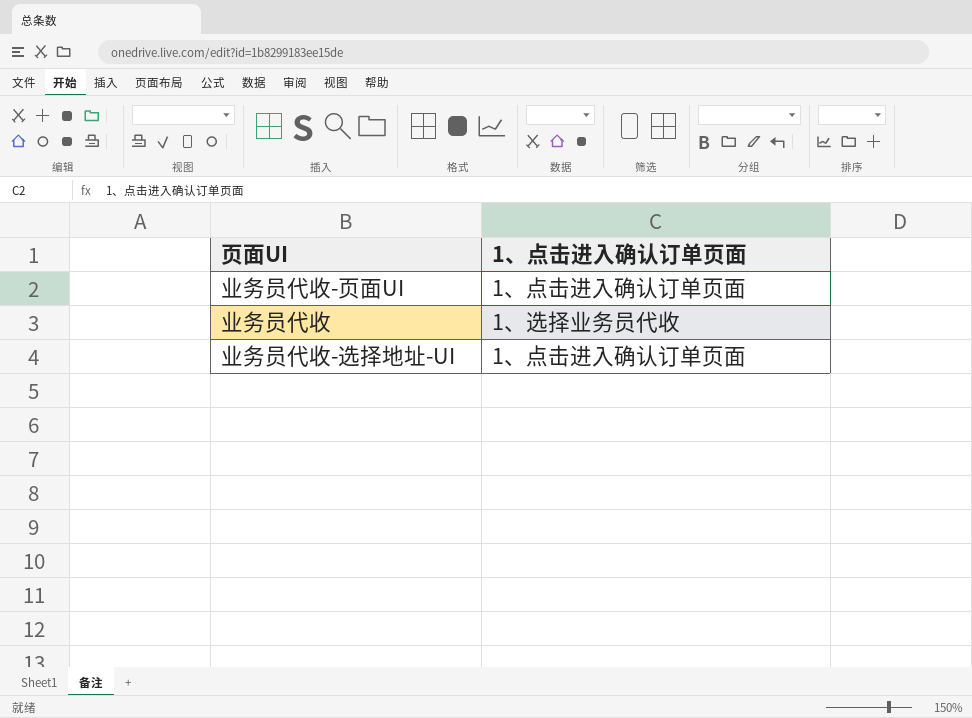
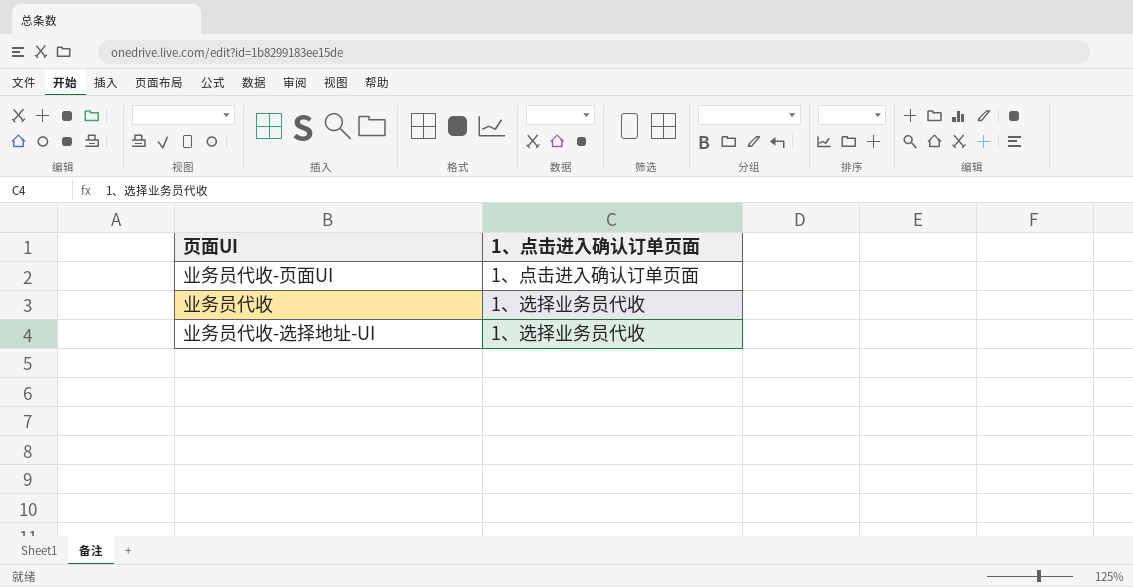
业务员代收-选择地址-UI | 1、点击进入确认订单页面: 1、点击进入确认订单页面 -> 1、选择业务员代收

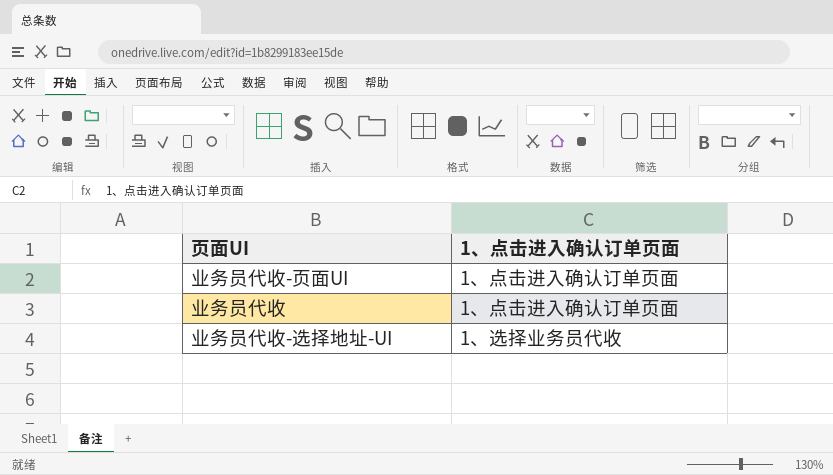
业务员代收 | 1、点击进入确认订单页面: 1、选择业务员代收 -> 1、点击进入确认订单页面

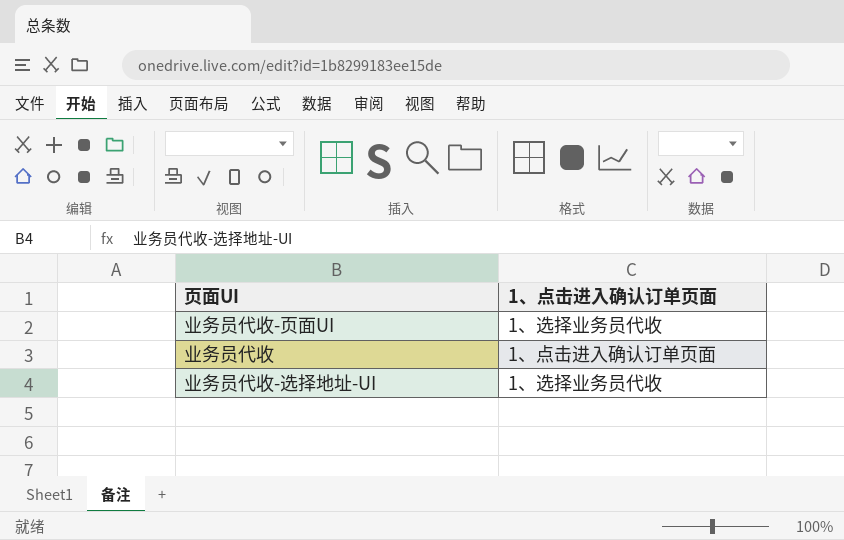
业务员代收-页面UI | 1、点击进入确认订单页面: 1、点击进入确认订单页面 -> 1、选择业务员代收

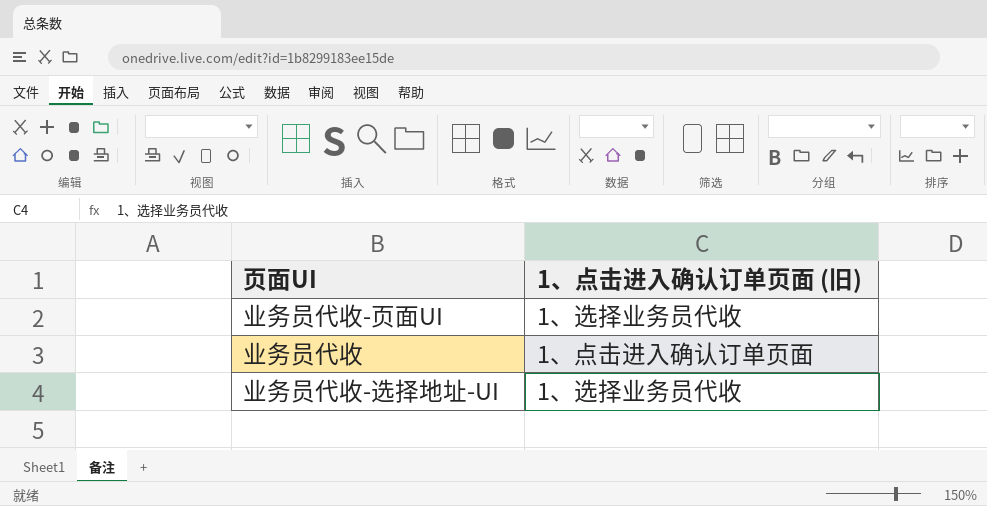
column name: 1、点击进入确认订单页面 -> 1、点击进入确认订单页面 (旧)

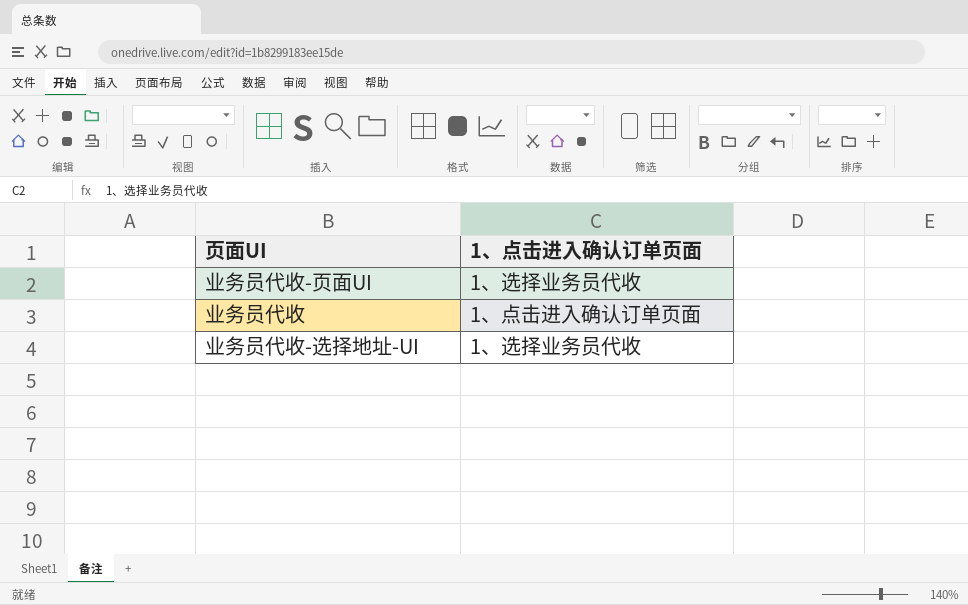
column name: 1、点击进入确认订单页面 (旧) -> 1、点击进入确认订单页面

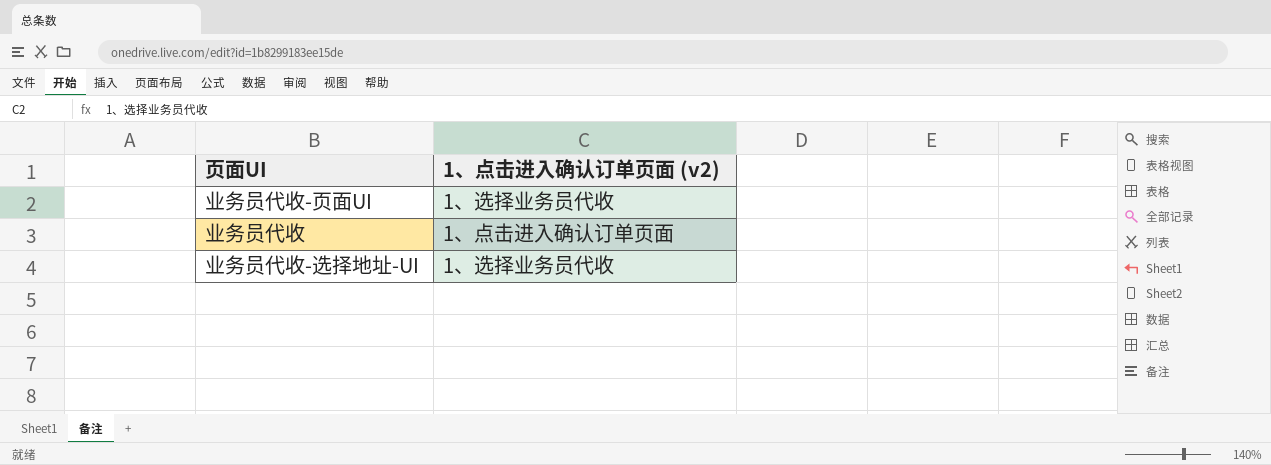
column name: 1、点击进入确认订单页面 -> 1、点击进入确认订单页面 (v2)

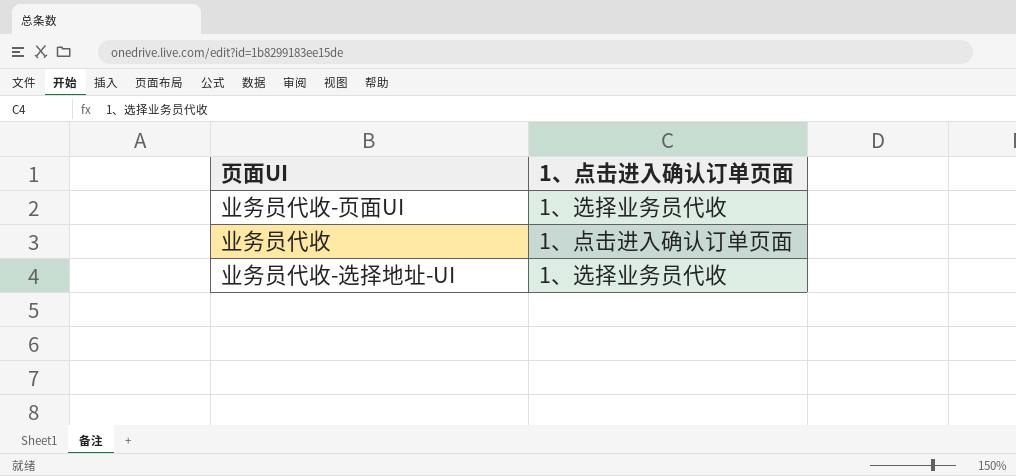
column name: 1、点击进入确认订单页面 (v2) -> 1、点击进入确认订单页面

